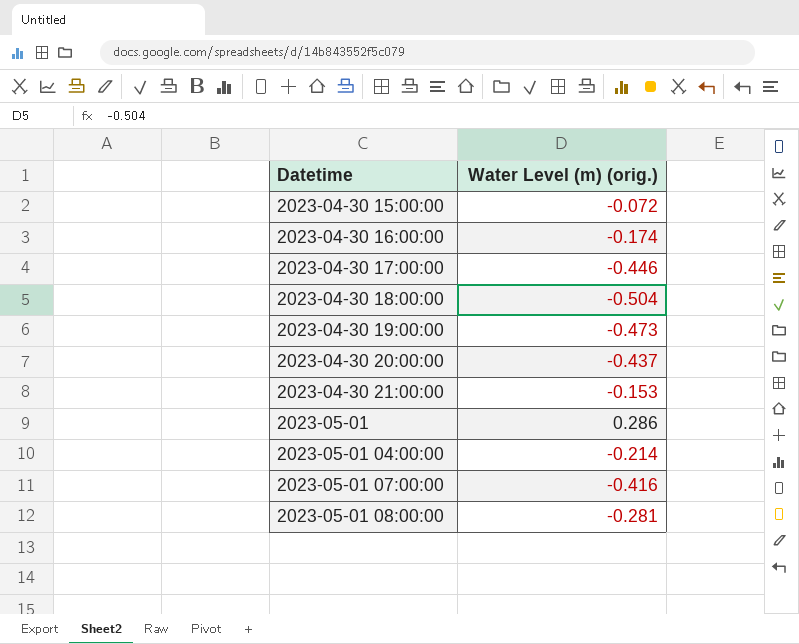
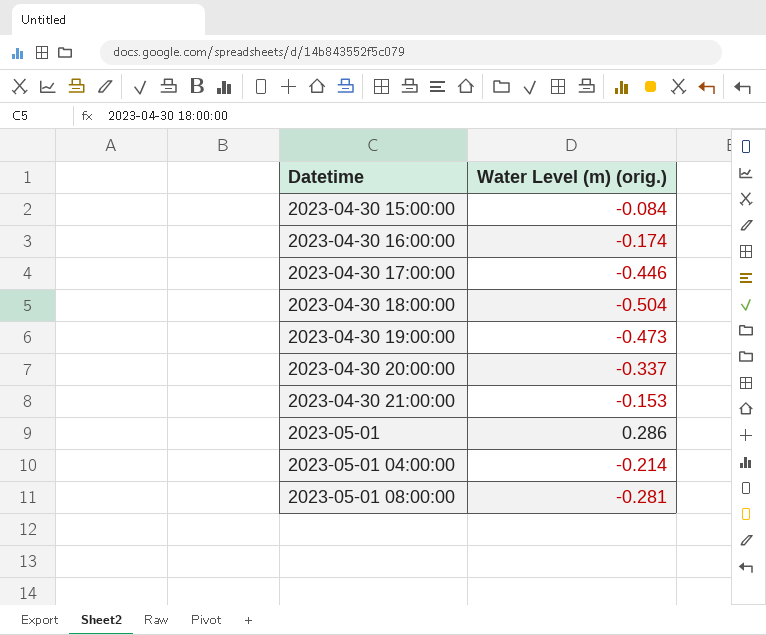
row 2023-05-01 07:00:00: -0.416 -> none
2023-04-30 15:00:00 | Water Level (m) (orig.): -0.072 -> -0.084
2023-04-30 20:00:00 | Water Level (m) (orig.): -0.437 -> -0.337

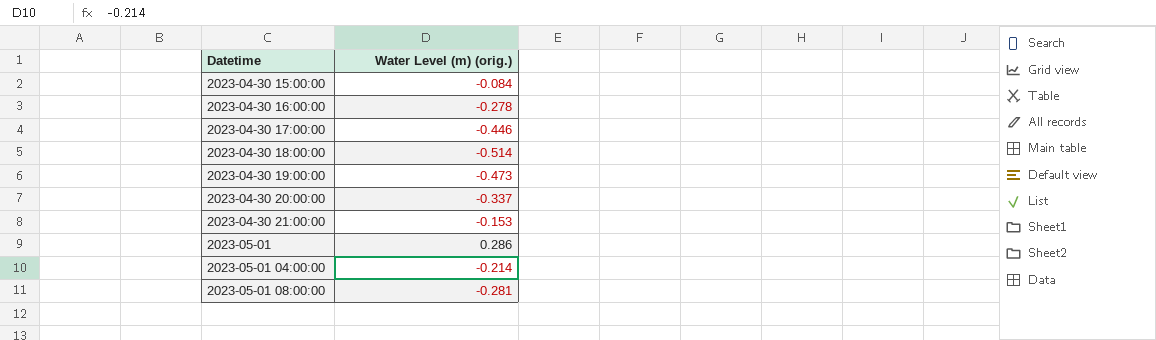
2023-04-30 16:00:00 | Water Level (m) (orig.): -0.174 -> -0.278
2023-04-30 18:00:00 | Water Level (m) (orig.): -0.504 -> -0.514

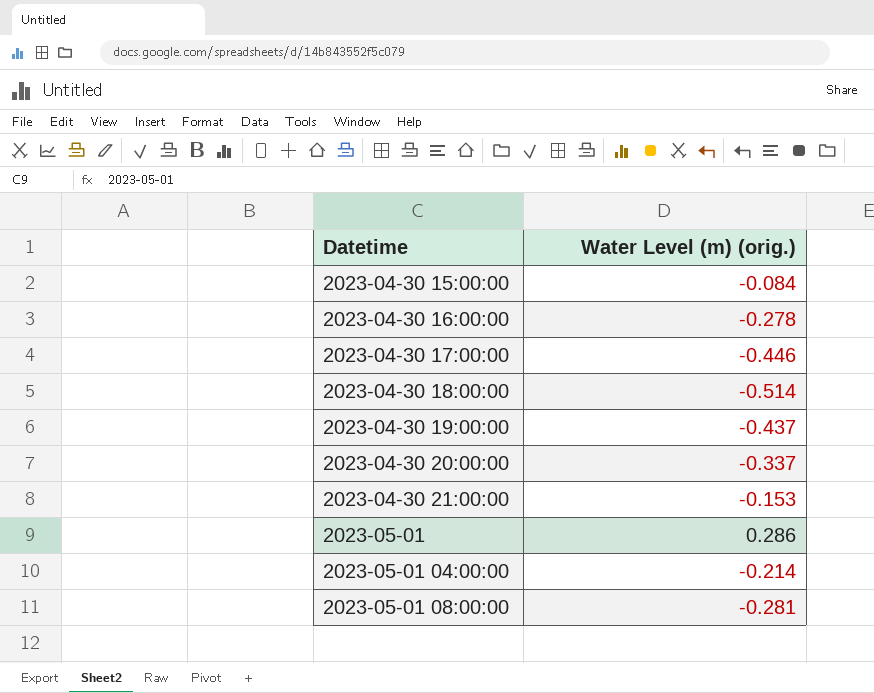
2023-04-30 19:00:00 | Water Level (m) (orig.): -0.473 -> -0.437

